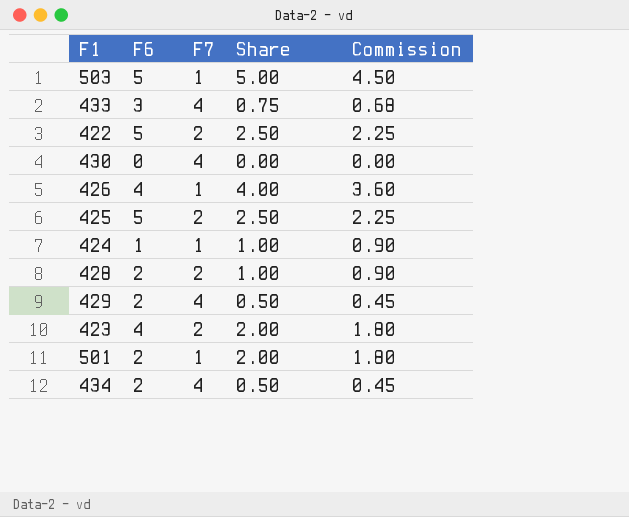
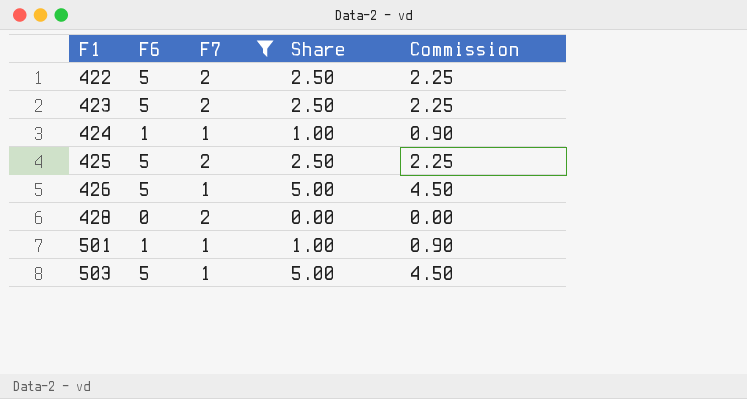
filter: none -> F7 != 4
row order: none -> F1 ascending
423 | F6: 4 -> 5
423 | Share: 2.00 -> 2.50
423 | Commission: 1.80 -> 2.25
426 | F6: 4 -> 5
426 | Share: 4.00 -> 5.00
426 | Commission: 3.60 -> 4.50
428 | F6: 2 -> 0
428 | Share: 1.00 -> 0.00
428 | Commission: 0.90 -> 0.00
501 | F6: 2 -> 1
501 | Share: 2.00 -> 1.00
501 | Commission: 1.80 -> 0.90

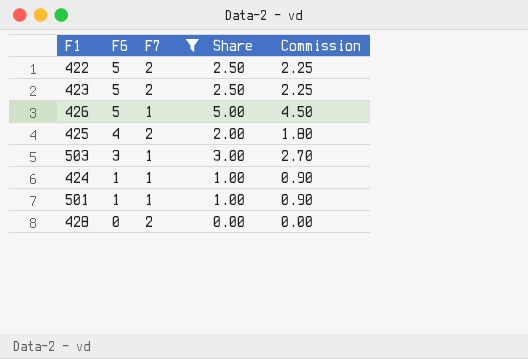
row order: F1 ascending -> F6 descending
425 | F6: 5 -> 4
425 | Share: 2.50 -> 2.00
425 | Commission: 2.25 -> 1.80
503 | F6: 5 -> 3
503 | Share: 5.00 -> 3.00
503 | Commission: 4.50 -> 2.70

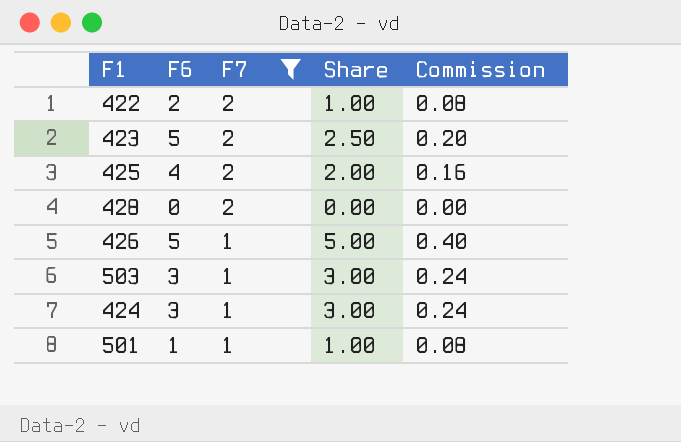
row order: F6 descending -> F7 descending
column Commission | formula: [Share] * 0.9 -> [Share] * 0.08
422 | F6: 5 -> 2
422 | Share: 2.50 -> 1.00
424 | F6: 1 -> 3
424 | Share: 1.00 -> 3.00

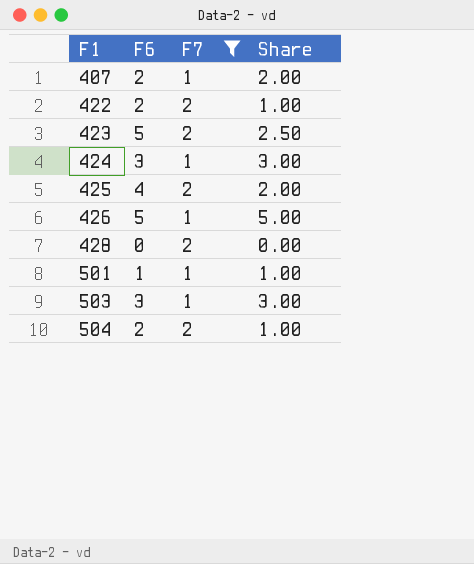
row order: F7 descending -> F1 ascending
column Commission | formula: [Share] * 0.08 -> none
row 407: none -> 2 | 1 | 2.00
row 504: none -> 2 | 2 | 1.00

